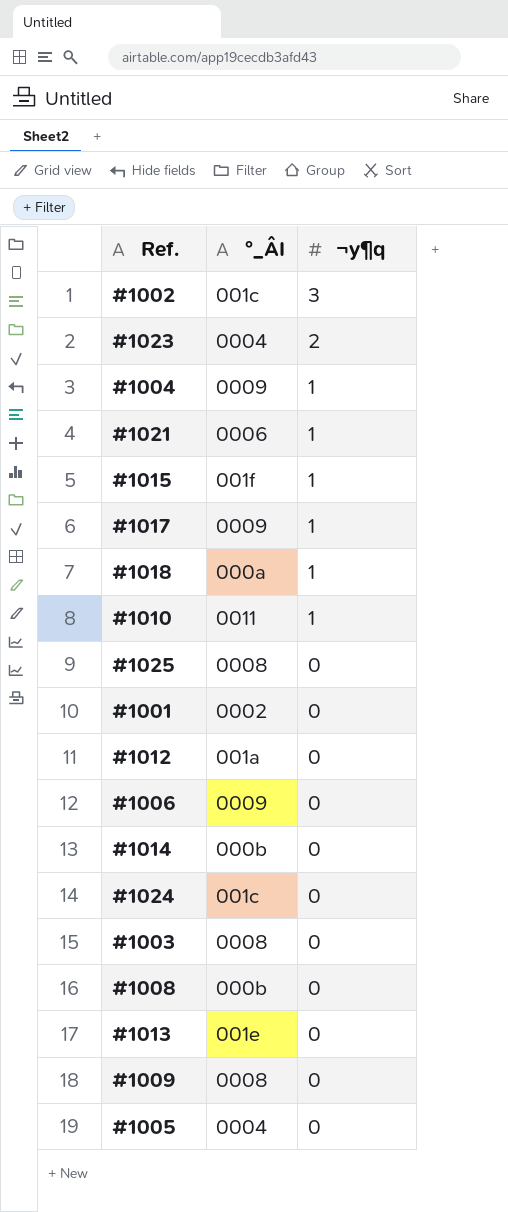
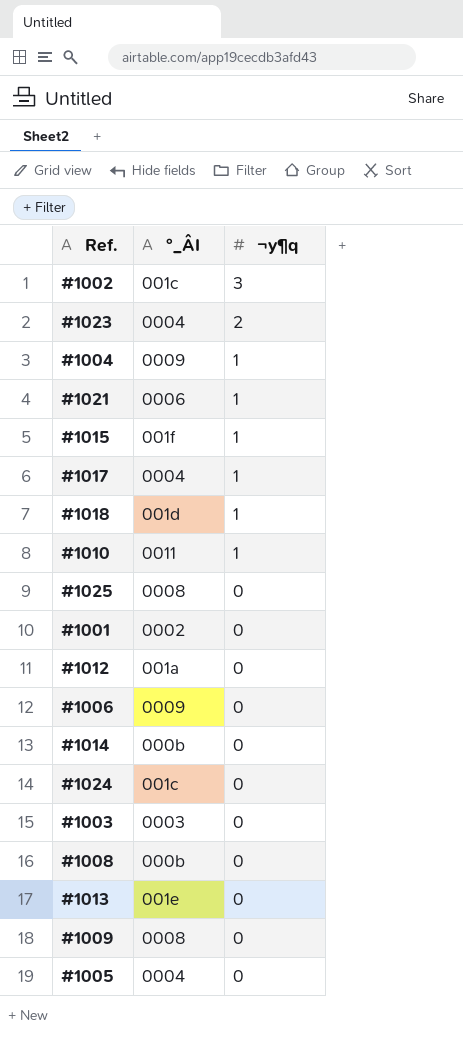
#1017 | °_ÂI: 0009 -> 0004
#1018 | °_ÂI: 000a -> 001d
#1003 | °_ÂI: 0008 -> 0003

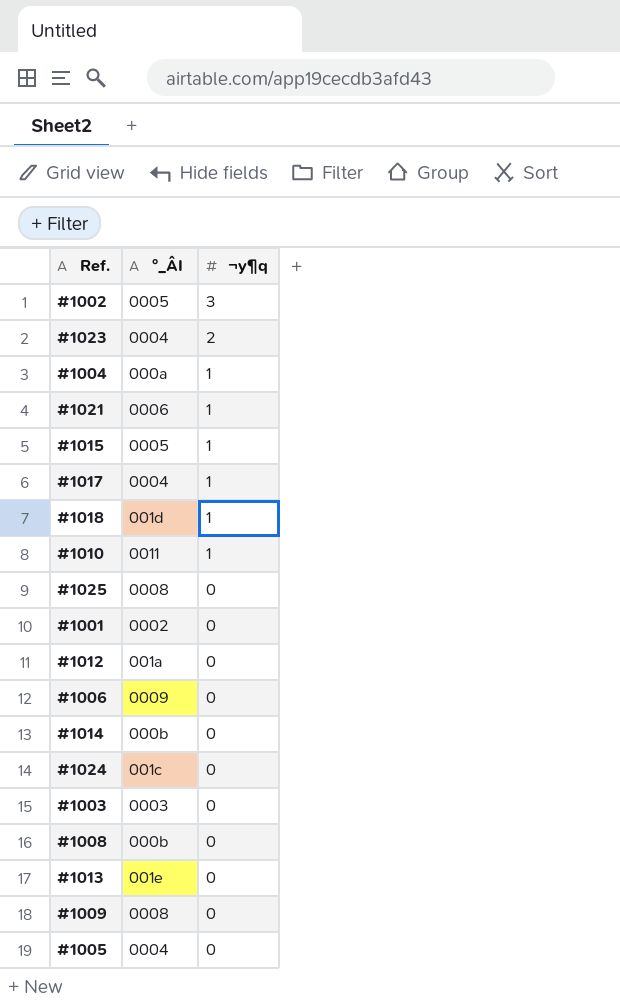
#1002 | °_ÂI: 001c -> 0005
#1004 | °_ÂI: 0009 -> 000a
#1015 | °_ÂI: 001f -> 0005

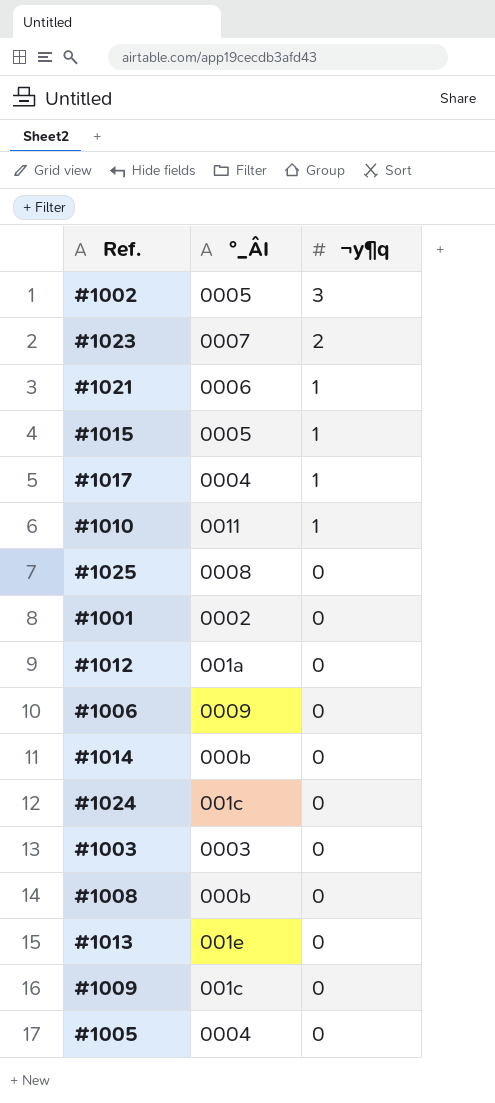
row #1004: 000a | 1 -> none
row #1018: 001d | 1 -> none
#1023 | °_ÂI: 0004 -> 0007
#1009 | °_ÂI: 0008 -> 001c

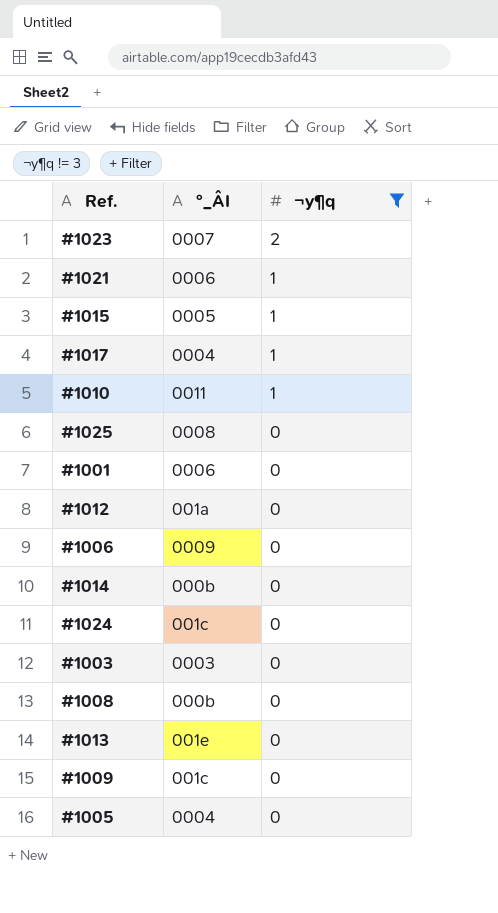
filter: none -> ¬y¶q != 3
#1001 | °_ÂI: 0002 -> 0006

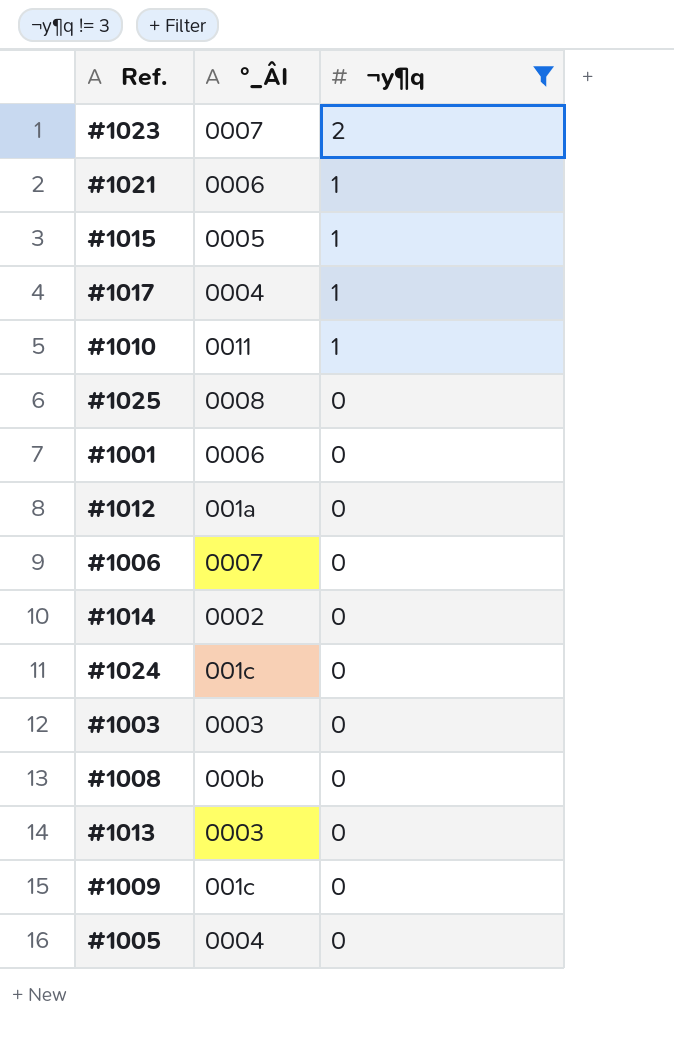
#1006 | °_ÂI: 0009 -> 0007
#1014 | °_ÂI: 000b -> 0002
#1013 | °_ÂI: 001e -> 0003

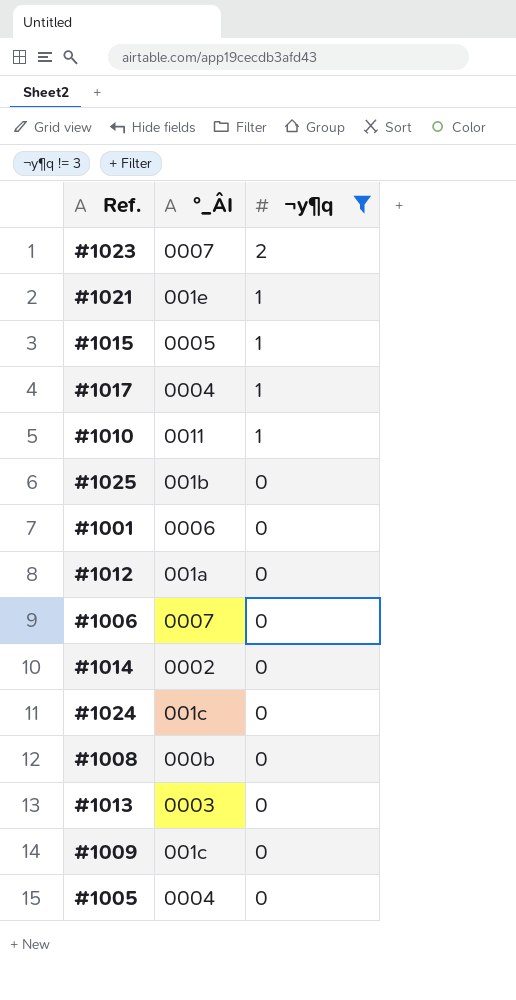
row #1003: 0003 | 0 -> none
#1021 | °_ÂI: 0006 -> 001e
#1025 | °_ÂI: 0008 -> 001b

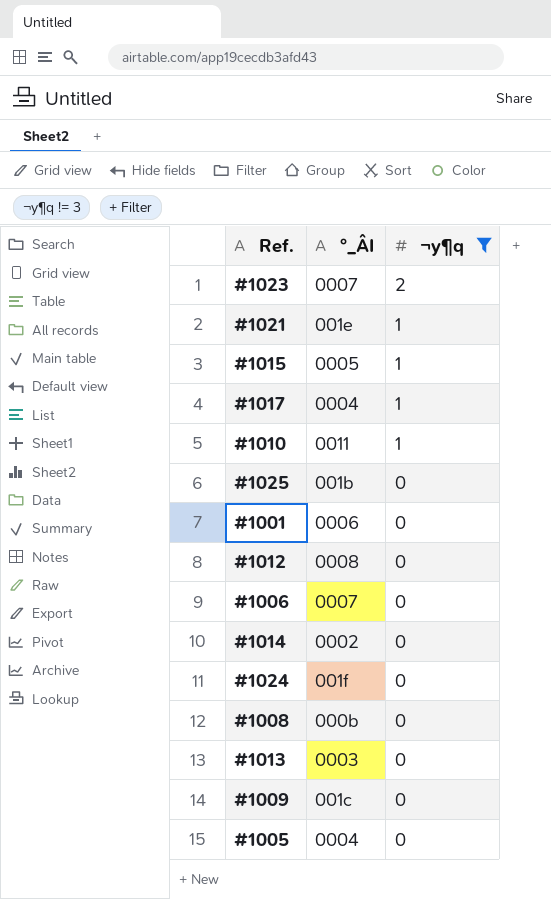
#1012 | °_ÂI: 001a -> 0008
#1024 | °_ÂI: 001c -> 001f

